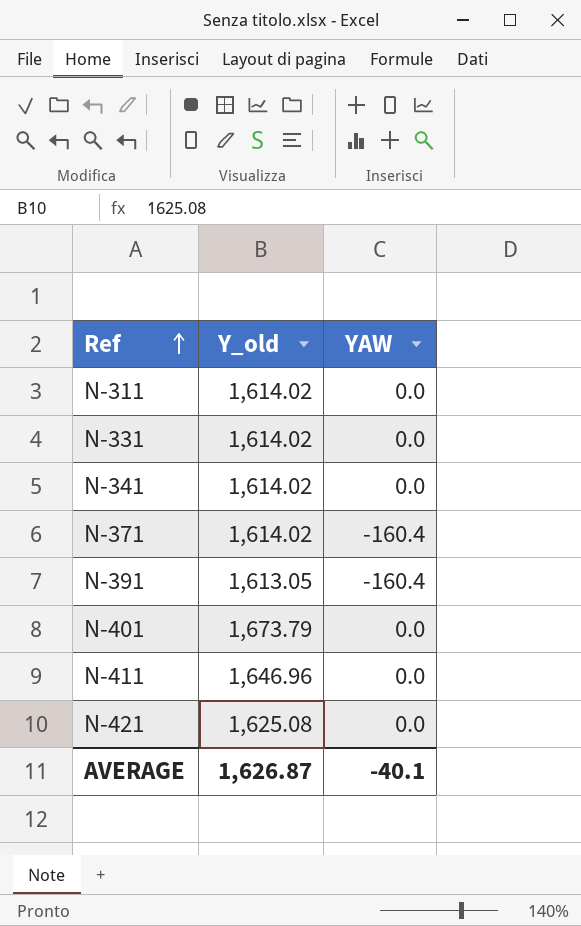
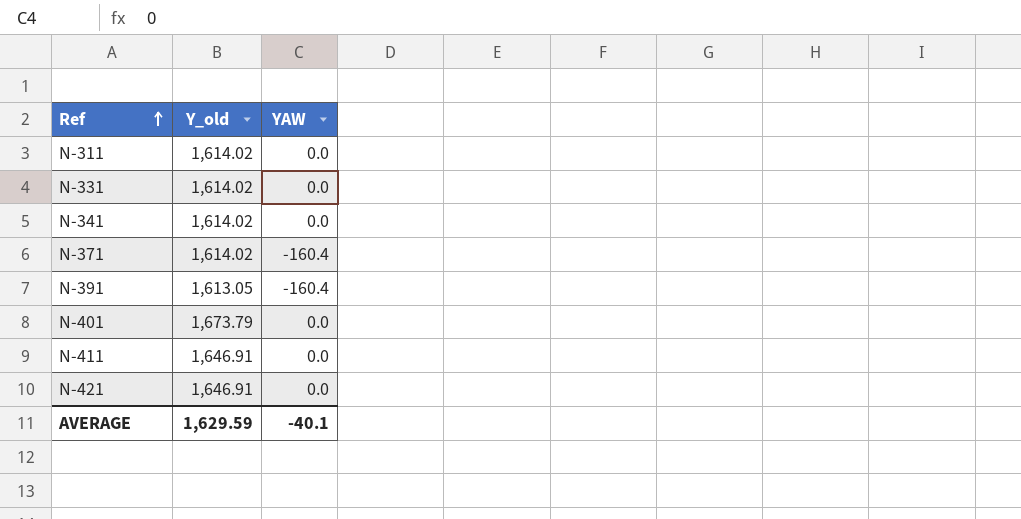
N-411 | Y_old: 1,646.96 -> 1,646.91
N-421 | Y_old: 1,625.08 -> 1,646.91
AVERAGE | Y_old: 1,626.87 -> 1,629.59

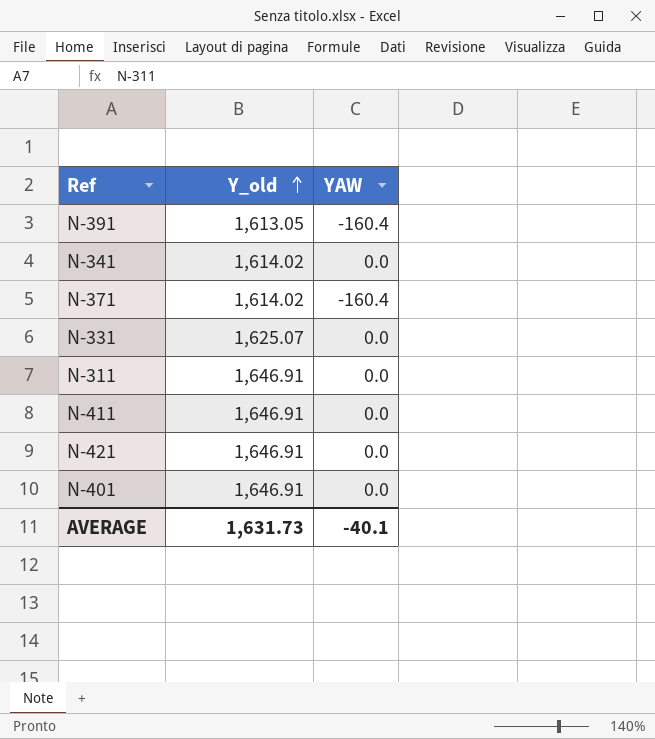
row order: Ref ascending -> Y_old ascending
N-331 | Y_old: 1,614.02 -> 1,625.07
N-311 | Y_old: 1,614.02 -> 1,646.91
N-401 | Y_old: 1,673.79 -> 1,646.91
AVERAGE | Y_old: 1,629.59 -> 1,631.73

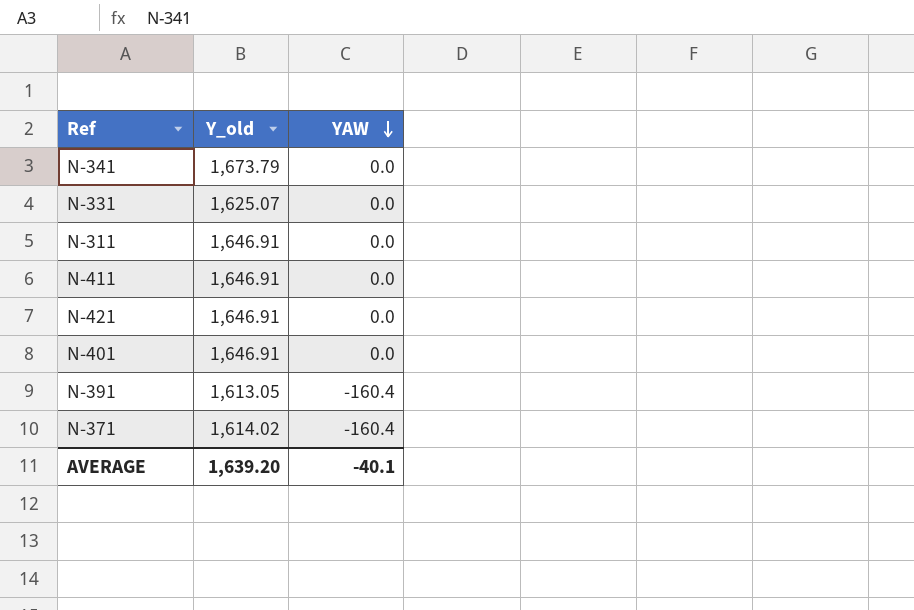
row order: Y_old ascending -> YAW descending
N-341 | Y_old: 1,614.02 -> 1,673.79
AVERAGE | Y_old: 1,631.73 -> 1,639.20

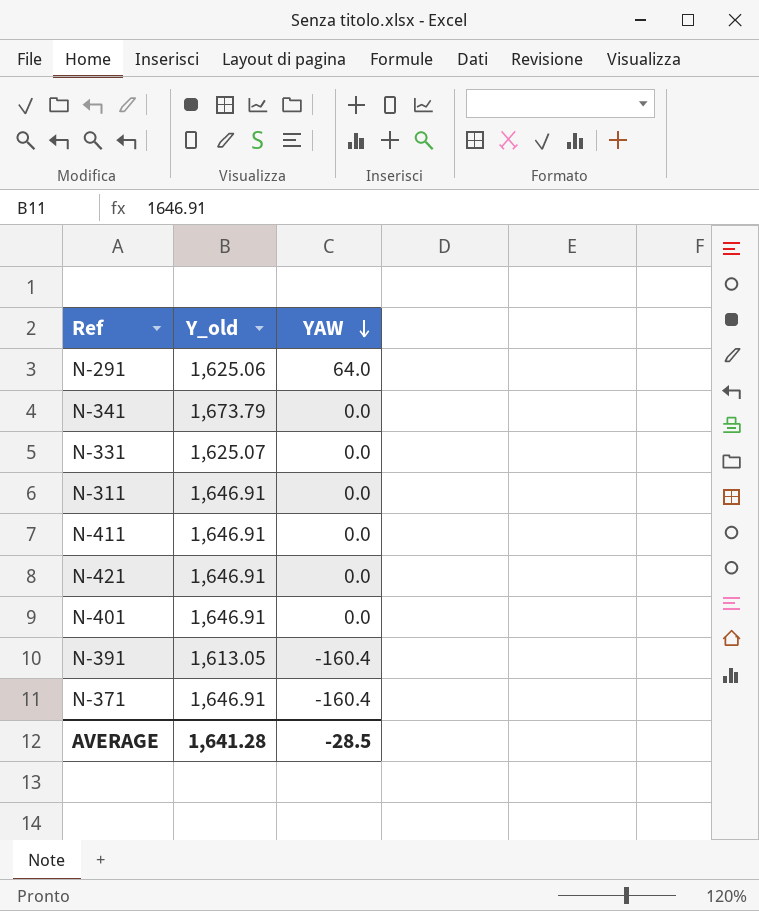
row N-291: none -> 1,625.06 | 64.0
N-371 | Y_old: 1,614.02 -> 1,646.91
AVERAGE | Y_old: 1,639.20 -> 1,641.28
AVERAGE | YAW: -40.1 -> -28.5

